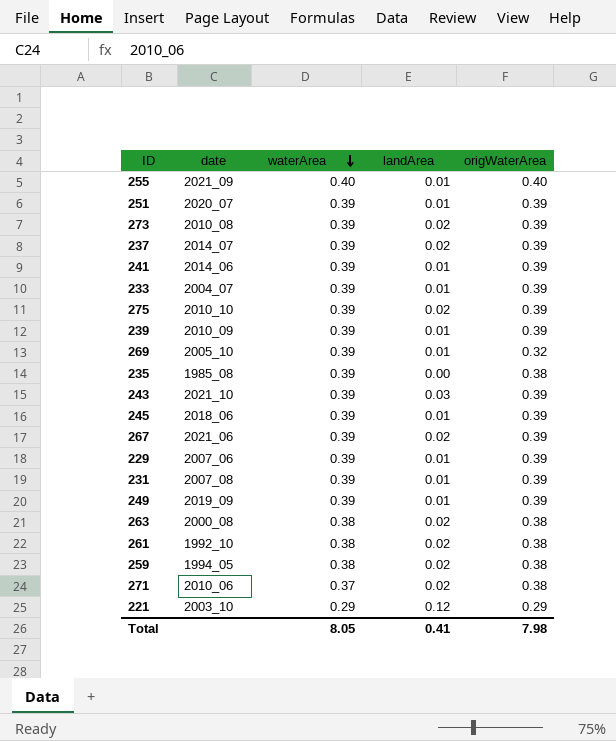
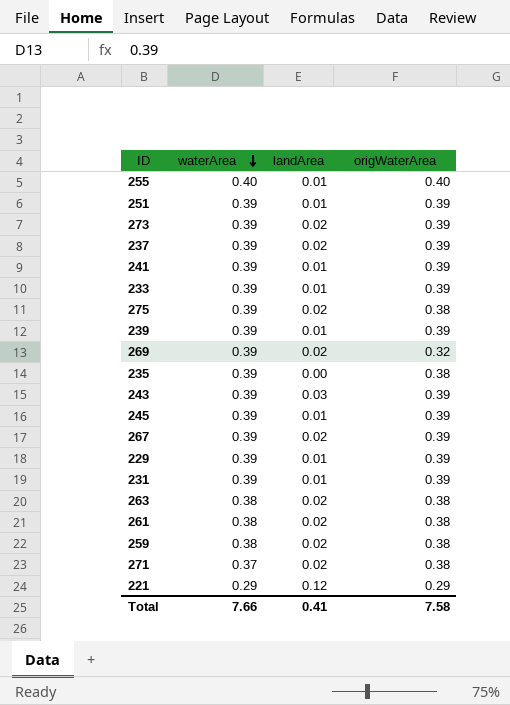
column date | position: 2 -> none
row 249: 2019_09 | 0.39 | 0.01 | 0.39 -> none
275 | origWaterArea: 0.39 -> 0.38
269 | landArea: 0.01 -> 0.02
Total | waterArea: 8.05 -> 7.66
Total | origWaterArea: 7.98 -> 7.58

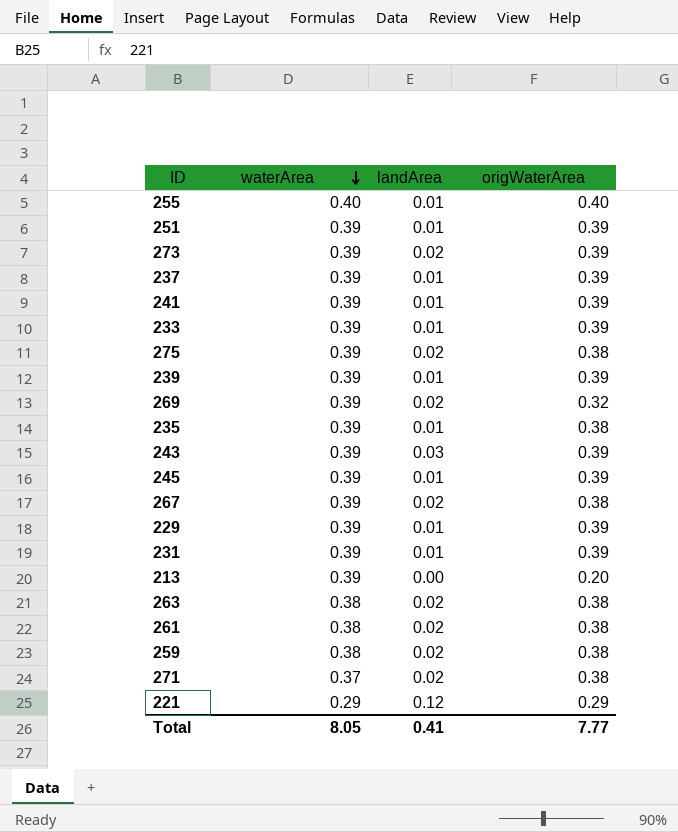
237 | landArea: 0.02 -> 0.01
235 | landArea: 0.00 -> 0.01
267 | origWaterArea: 0.39 -> 0.38
row 213: none -> 0.39 | 0.00 | 0.20
Total | waterArea: 7.66 -> 8.05
Total | origWaterArea: 7.58 -> 7.77

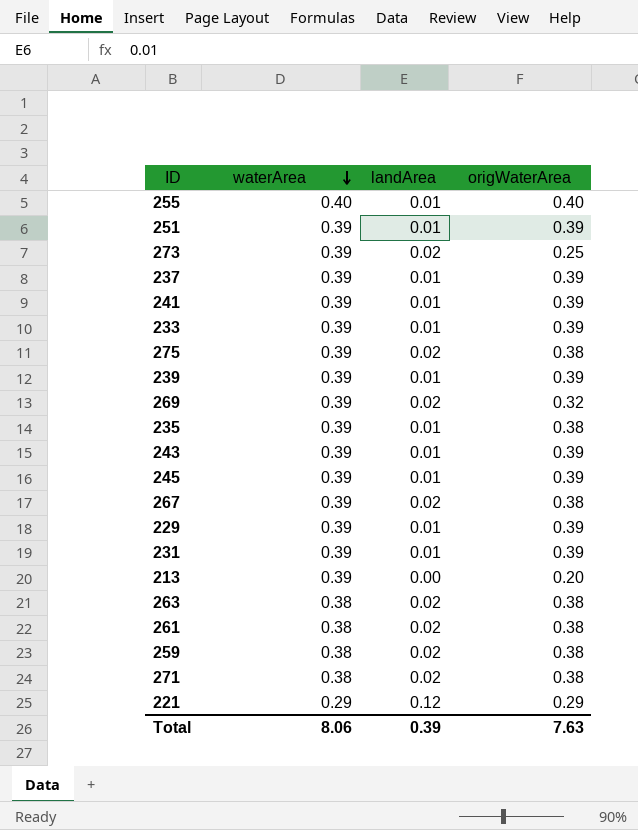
273 | origWaterArea: 0.39 -> 0.25
243 | landArea: 0.03 -> 0.01
271 | waterArea: 0.37 -> 0.38
Total | waterArea: 8.05 -> 8.06
Total | landArea: 0.41 -> 0.39
Total | origWaterArea: 7.77 -> 7.63

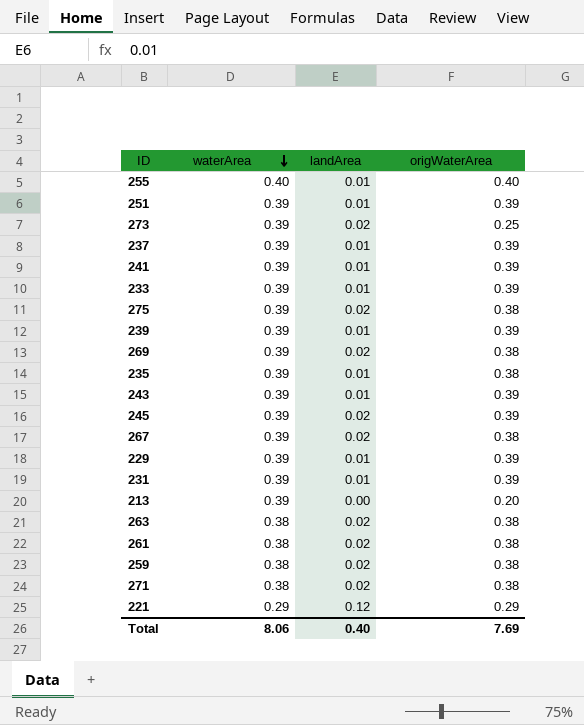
269 | origWaterArea: 0.32 -> 0.38
245 | landArea: 0.01 -> 0.02
Total | landArea: 0.39 -> 0.40
Total | origWaterArea: 7.63 -> 7.69

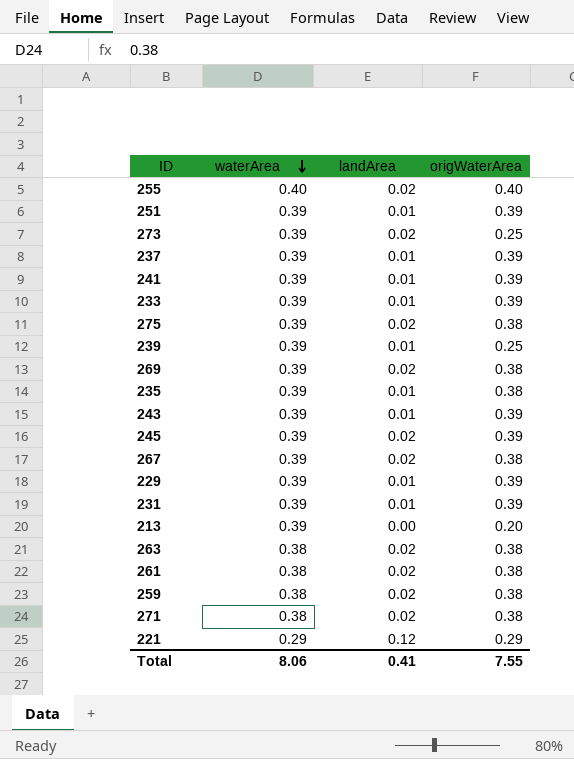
255 | landArea: 0.01 -> 0.02
239 | origWaterArea: 0.39 -> 0.25
Total | landArea: 0.40 -> 0.41
Total | origWaterArea: 7.69 -> 7.55

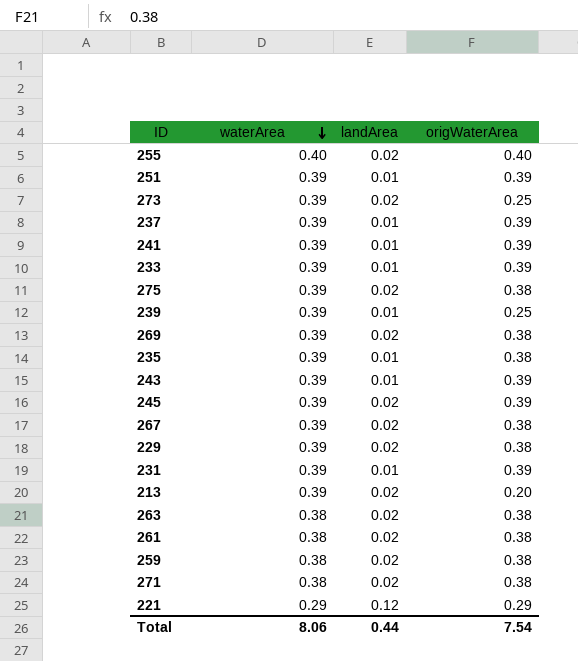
229 | landArea: 0.01 -> 0.02
229 | origWaterArea: 0.39 -> 0.38
213 | landArea: 0.00 -> 0.02
Total | landArea: 0.41 -> 0.44
Total | origWaterArea: 7.55 -> 7.54

